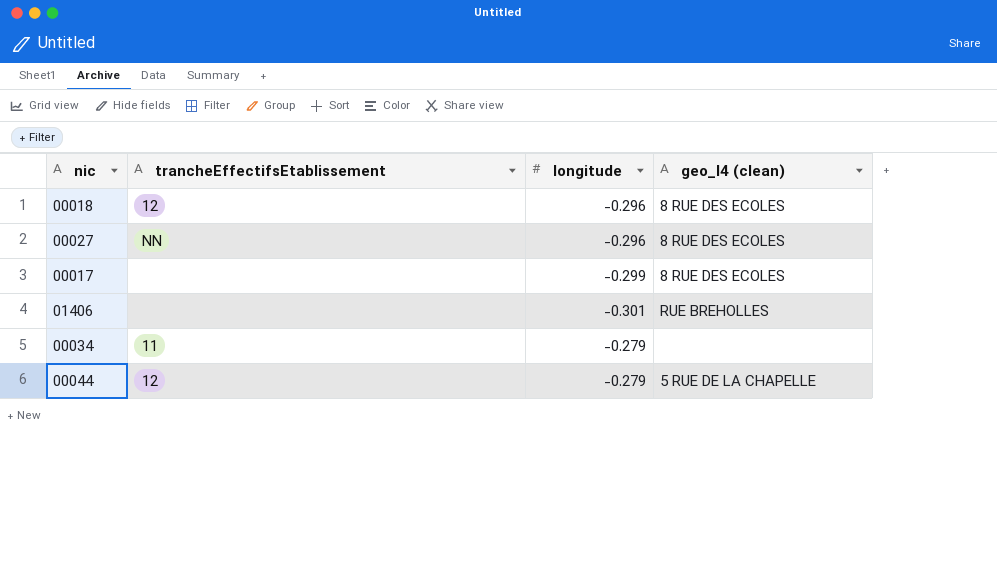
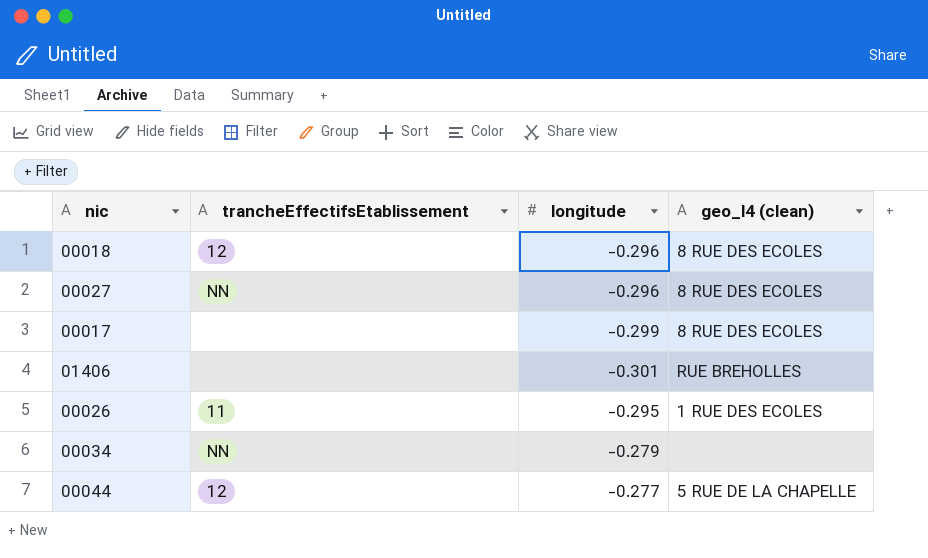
row 00026: none -> 11 | -0.295 | 1 RUE DES ECOLES
00034 | trancheEffectifsEtablissement: 11 -> NN
00044 | longitude: -0.279 -> -0.277

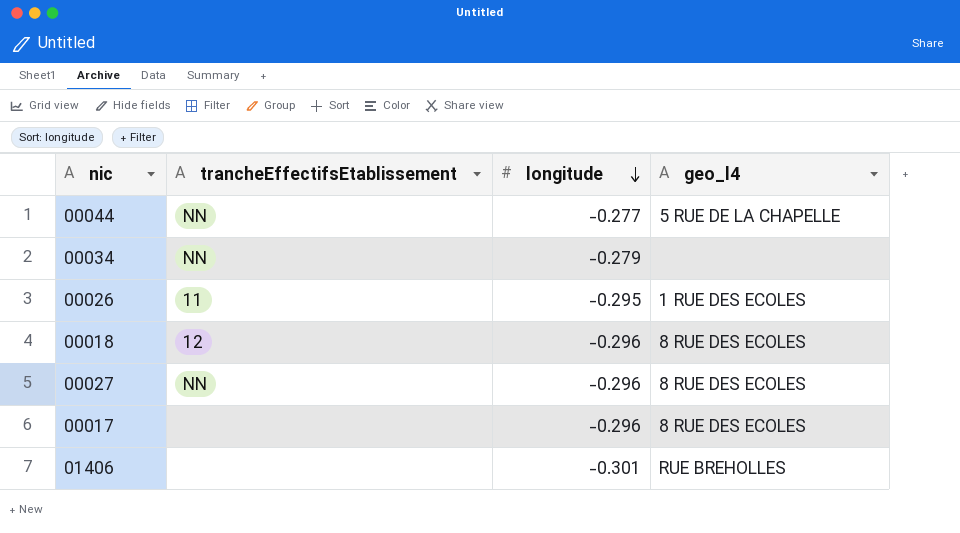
row order: none -> longitude descending
column name: geo_l4 (clean) -> geo_l4
00044 | trancheEffectifsEtablissement: 12 -> NN
00017 | longitude: -0.299 -> -0.296

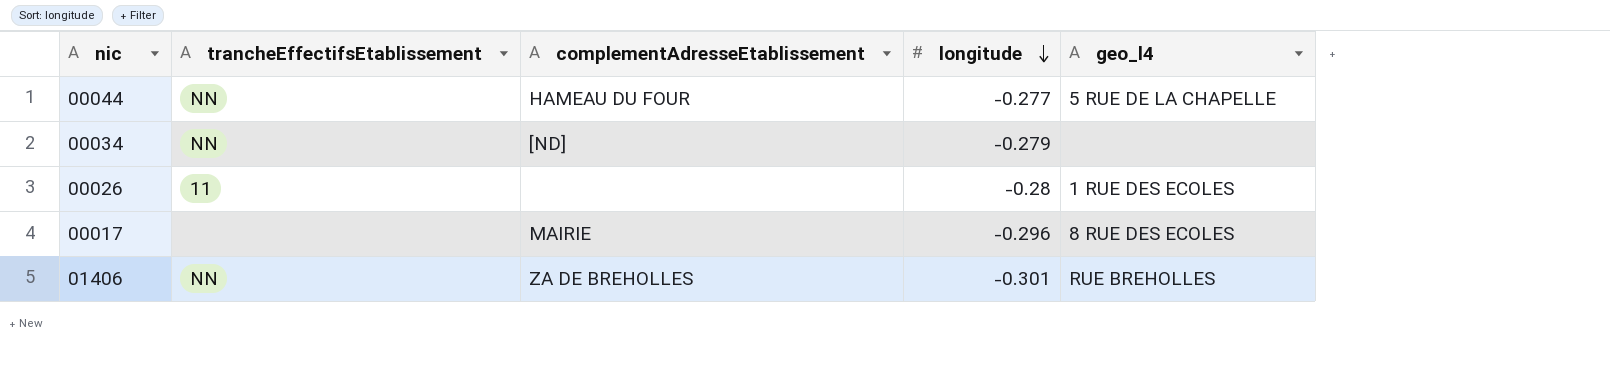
column complementAdresseEtablissement | position: none -> 3
row 00018: 12 | -0.296 | 8 RUE DES ECOLES -> none
row 00027: NN | -0.296 | 8 RUE DES ECOLES -> none
00026 | longitude: -0.295 -> -0.28
01406 | trancheEffectifsEtablissement: none -> NN

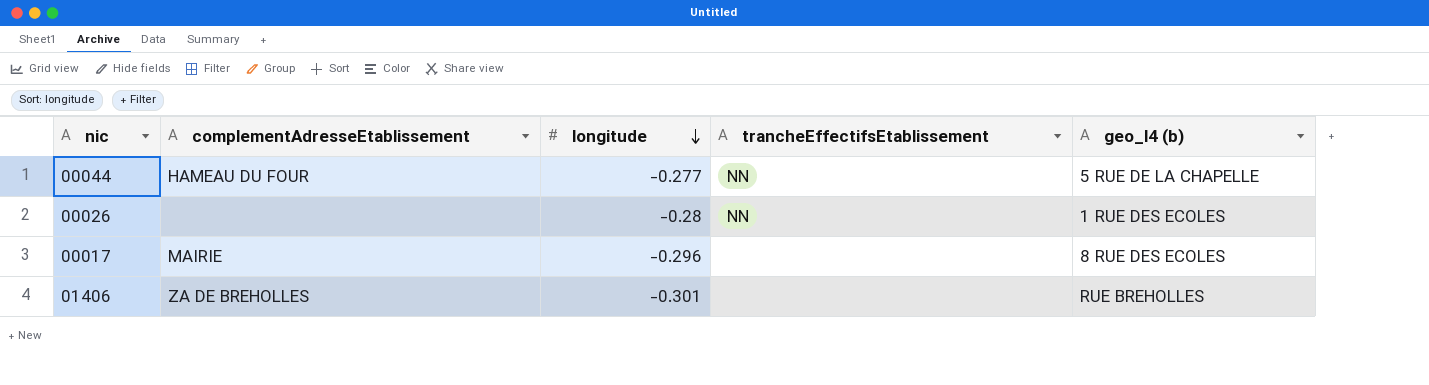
column trancheEffectifsEtablissement | position: 2 -> 4
column name: geo_l4 -> geo_l4 (b)
row 00034: NN | [ND] | -0.279 | none -> none
00026 | trancheEffectifsEtablissement: 11 -> NN
01406 | trancheEffectifsEtablissement: NN -> none

